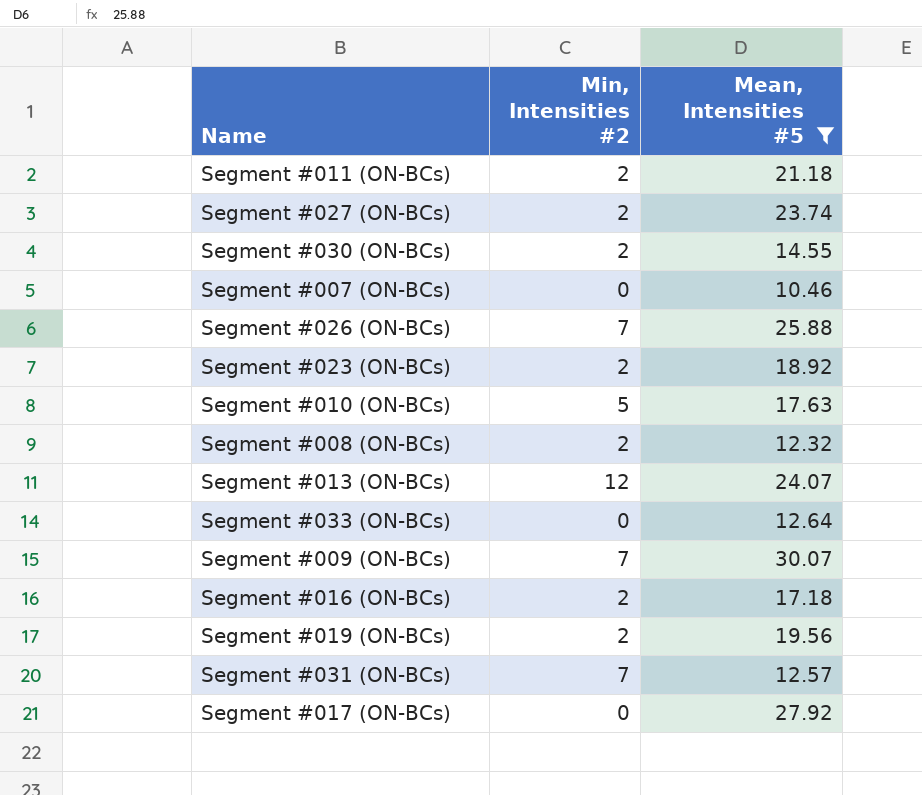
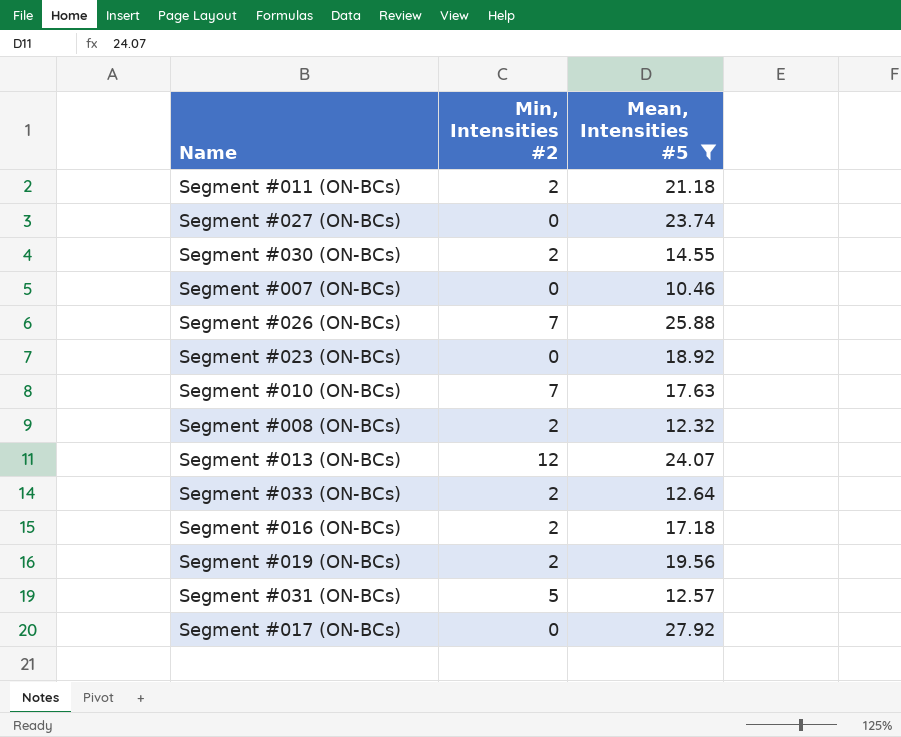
row Segment #009 (ON-BCs): 7 | 30.07 -> none
Segment #027 (ON-BCs) | Min, Intensities #2: 2 -> 0
Segment #023 (ON-BCs) | Min, Intensities #2: 2 -> 0
Segment #010 (ON-BCs) | Min, Intensities #2: 5 -> 7
Segment #033 (ON-BCs) | Min, Intensities #2: 0 -> 2
Segment #031 (ON-BCs) | Min, Intensities #2: 7 -> 5

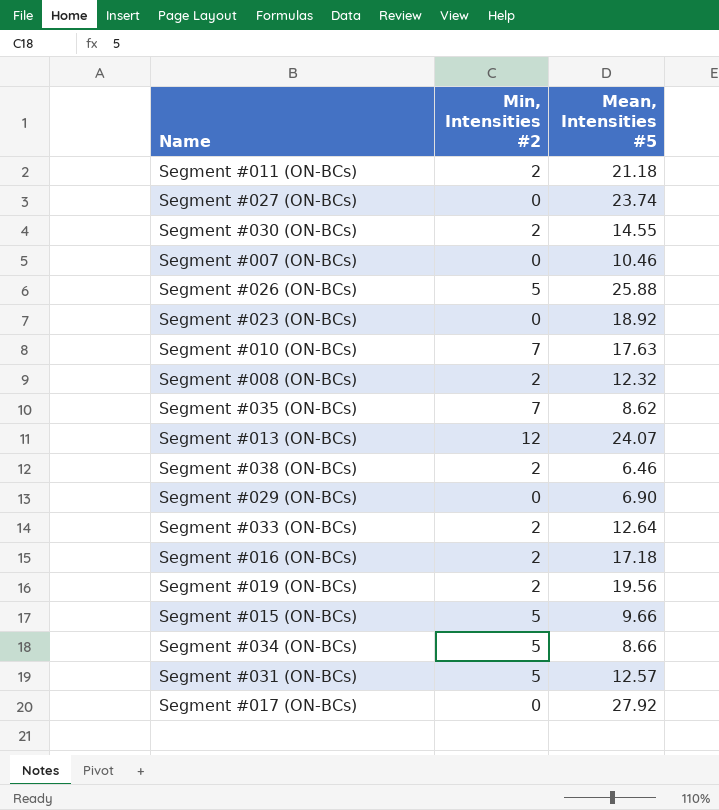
filter: Mean, Intensities #5 >= 10.46 -> none
Segment #026 (ON-BCs) | Min, Intensities #2: 7 -> 5

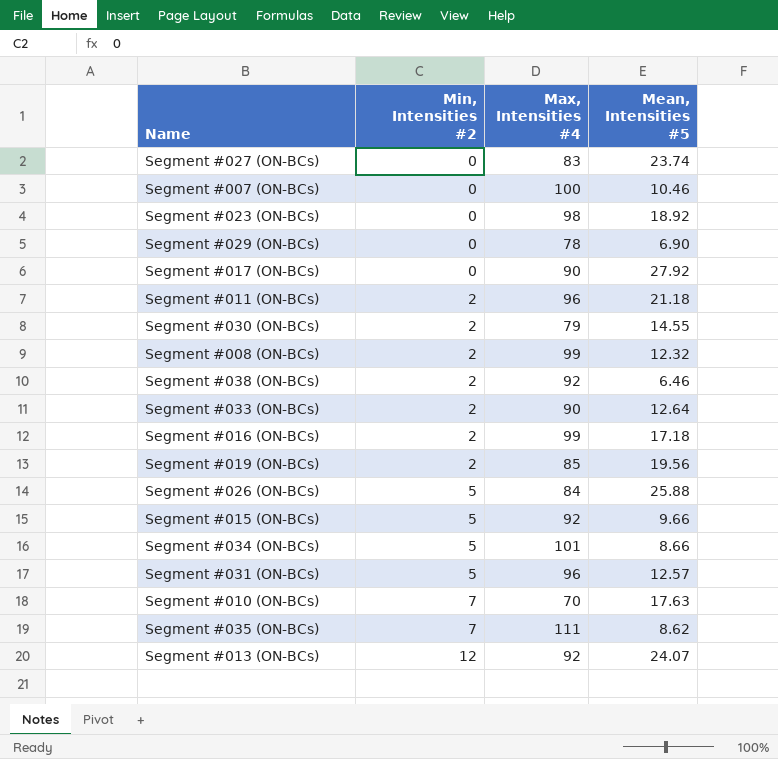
row order: none -> Min, Intensities #2 ascending
column Max, Intensities #4 | position: none -> 3

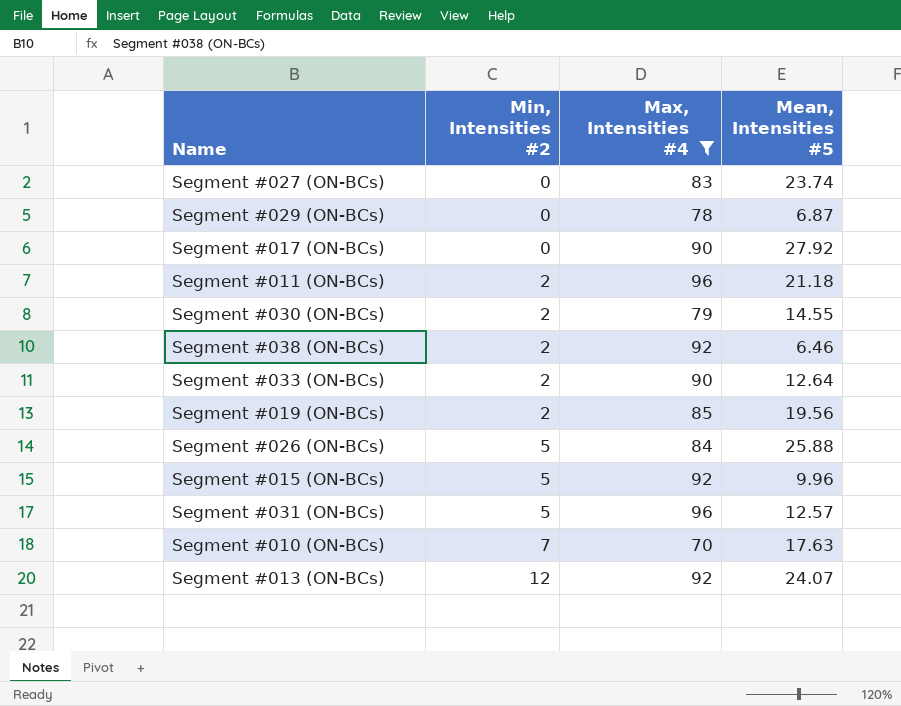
filter: none -> Max, Intensities #4 <= 96
Segment #029 (ON-BCs) | Mean, Intensities #5: 6.90 -> 6.87
Segment #015 (ON-BCs) | Mean, Intensities #5: 9.66 -> 9.96

